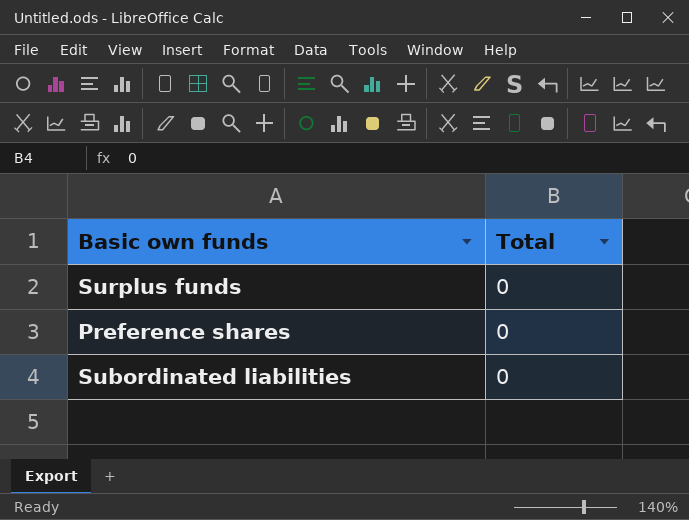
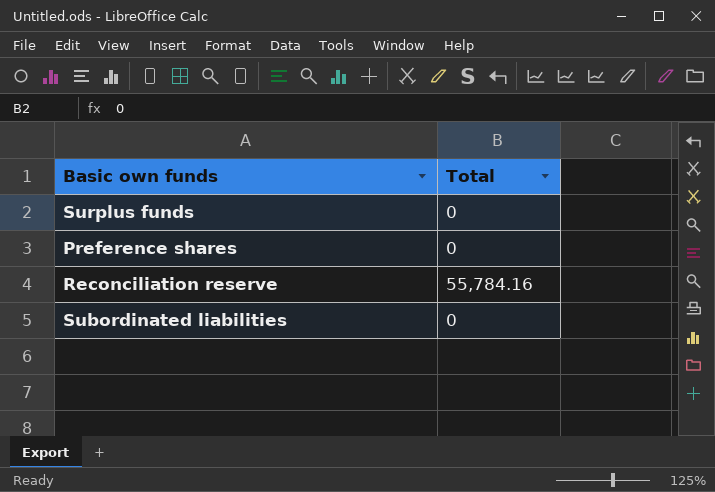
row Reconciliation reserve: none -> 55,784.16

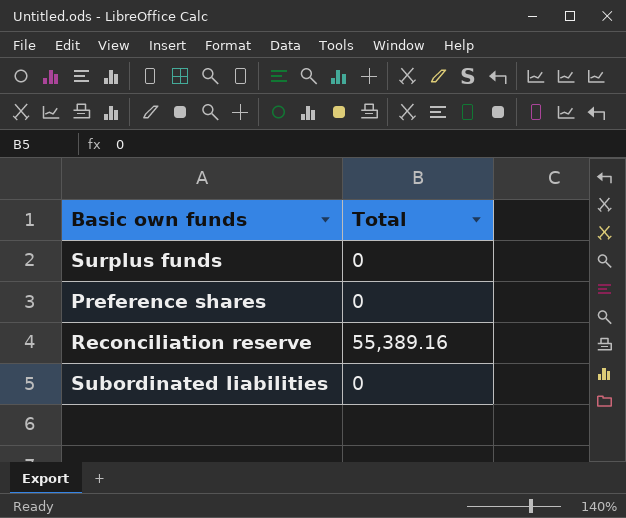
Reconciliation reserve | Total: 55,784.16 -> 55,389.16

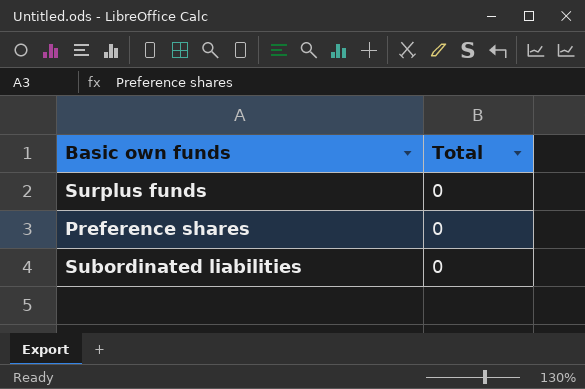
row Reconciliation reserve: 55,389.16 -> none

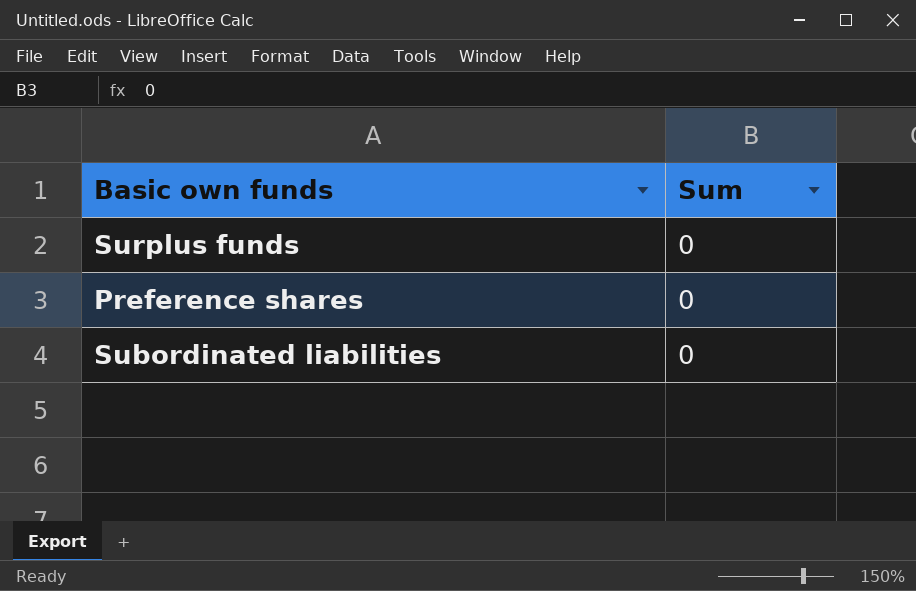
column name: Total -> Sum

